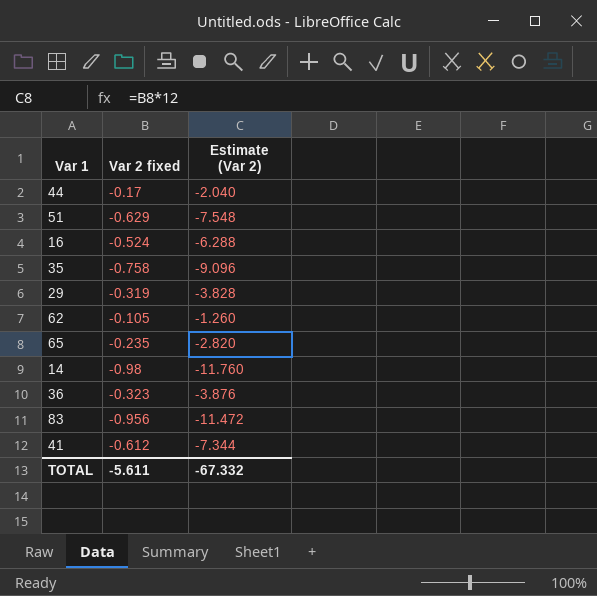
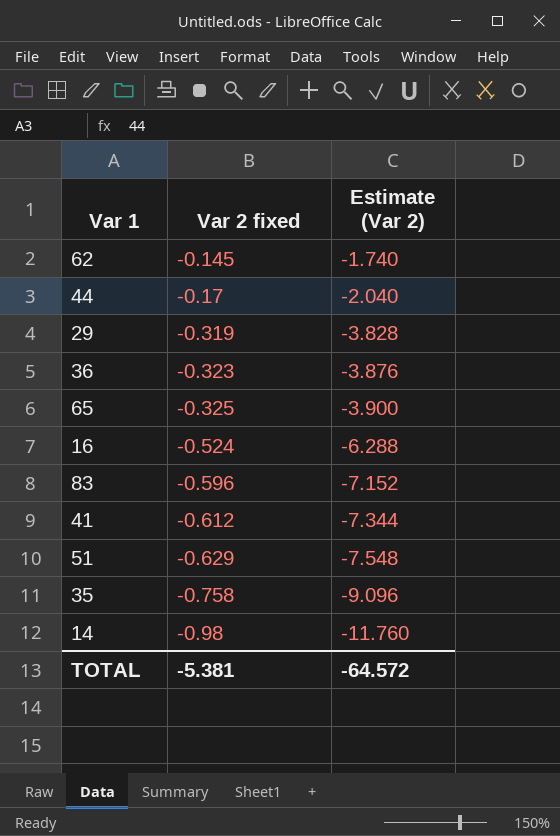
row order: none -> Var 2 fixed descending
62 | Var 2 fixed: -0.105 -> -0.145
62 | Estimate (Var 2): -1.260 -> -1.740
65 | Var 2 fixed: -0.235 -> -0.325
65 | Estimate (Var 2): -2.820 -> -3.900
83 | Var 2 fixed: -0.956 -> -0.596
83 | Estimate (Var 2): -11.472 -> -7.152
TOTAL | Var 2 fixed: -5.611 -> -5.381
TOTAL | Estimate (Var 2): -67.332 -> -64.572

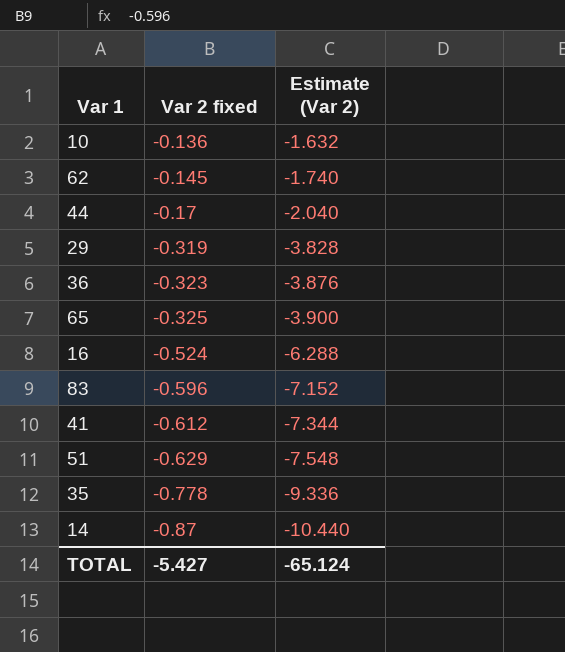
row 10: none -> -0.136 | -1.632
35 | Var 2 fixed: -0.758 -> -0.778
35 | Estimate (Var 2): -9.096 -> -9.336
14 | Var 2 fixed: -0.98 -> -0.87
14 | Estimate (Var 2): -11.760 -> -10.440
TOTAL | Var 2 fixed: -5.381 -> -5.427
TOTAL | Estimate (Var 2): -64.572 -> -65.124

